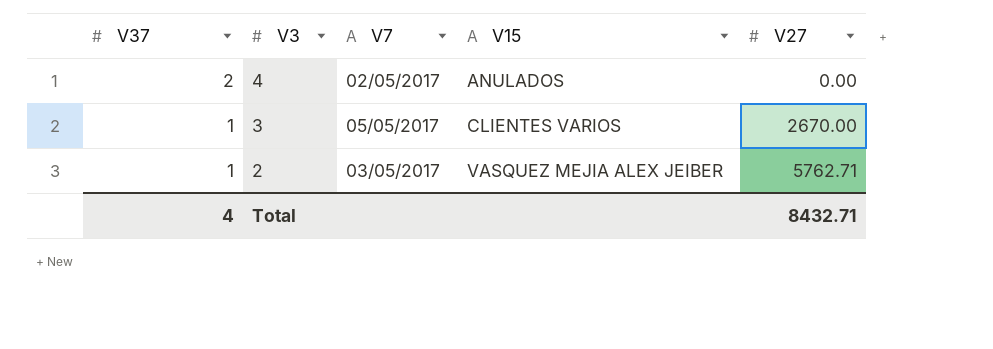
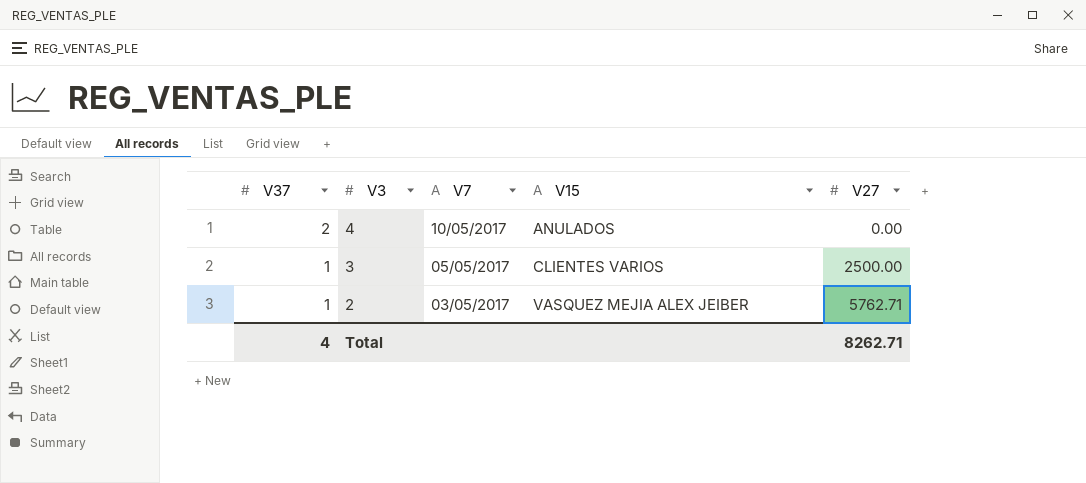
4 | V7: 02/05/2017 -> 10/05/2017
3 | V27: 2670.00 -> 2500.00
Total | V27: 8432.71 -> 8262.71

